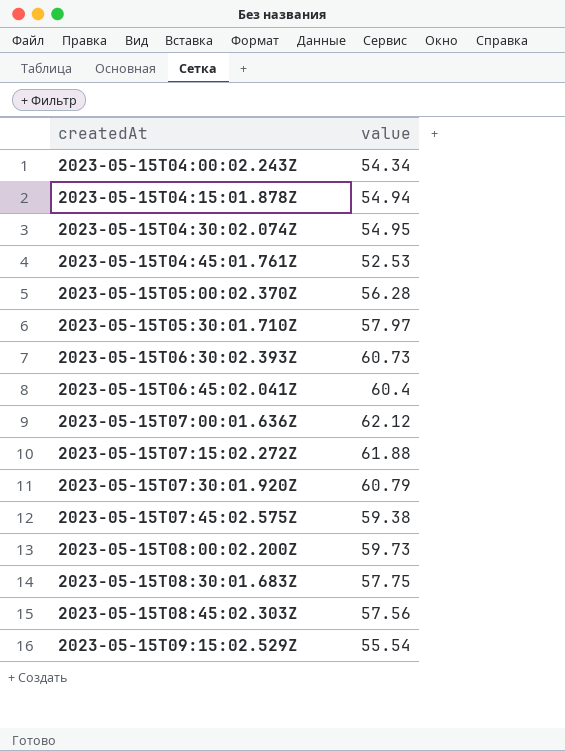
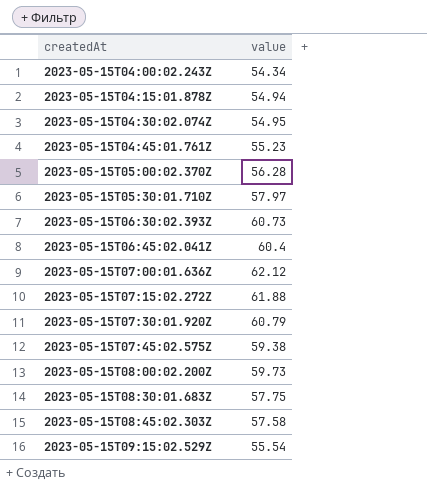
2023-05-15T04:45:01.761Z | value: 52.53 -> 55.23
2023-05-15T08:45:02.303Z | value: 57.56 -> 57.58

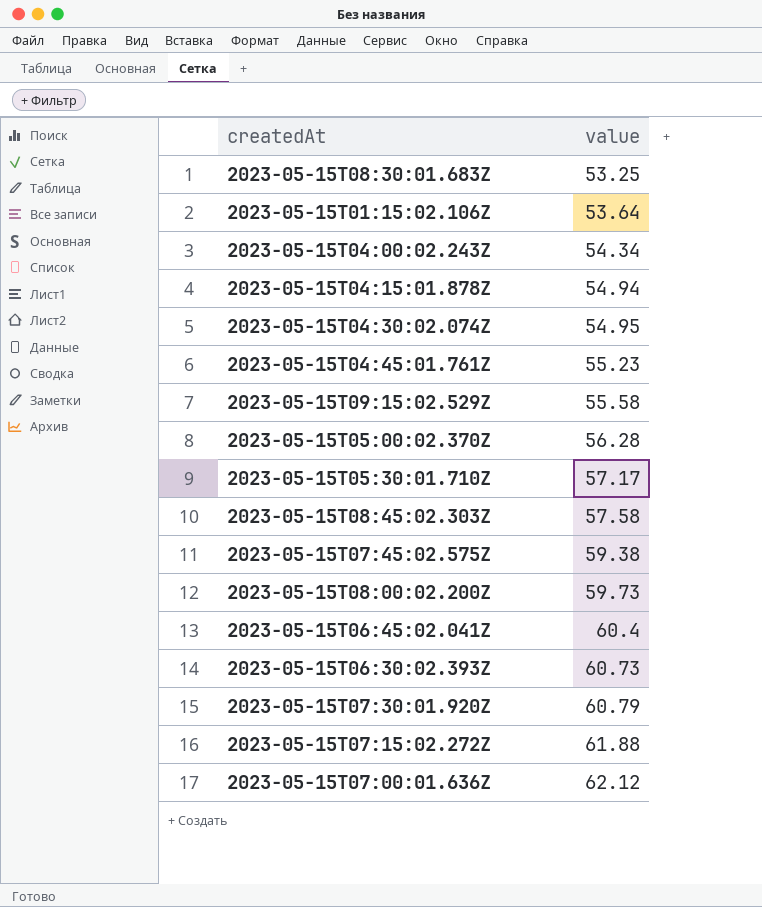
row order: createdAt ascending -> value ascending
2023-05-15T08:30:01.683Z | value: 57.75 -> 53.25
row 2023-05-15T01:15:02.106Z: none -> 53.64
2023-05-15T09:15:02.529Z | value: 55.54 -> 55.58
2023-05-15T05:30:01.710Z | value: 57.97 -> 57.17

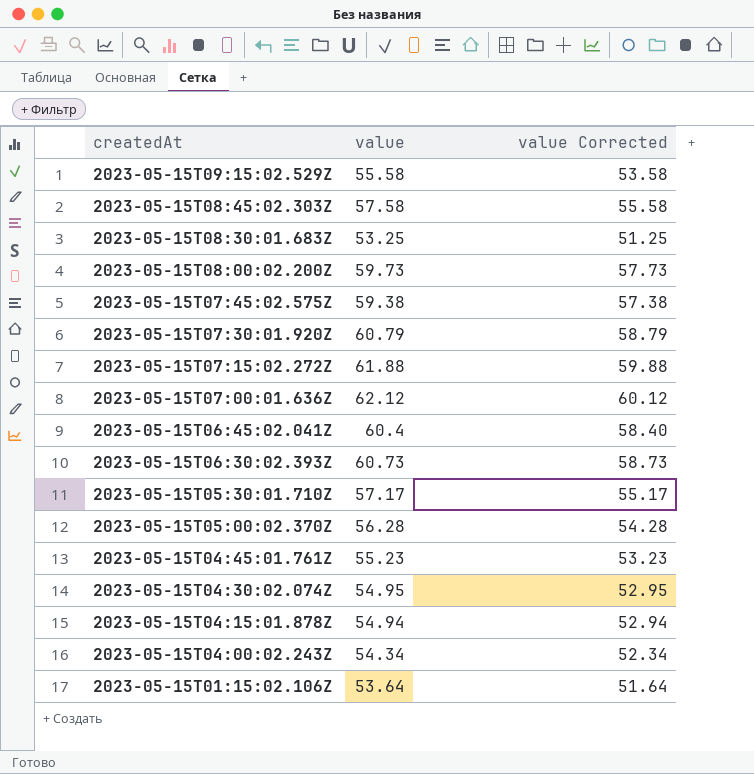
row order: value ascending -> createdAt descending
column value Corrected | formula: none -> [value] - 2

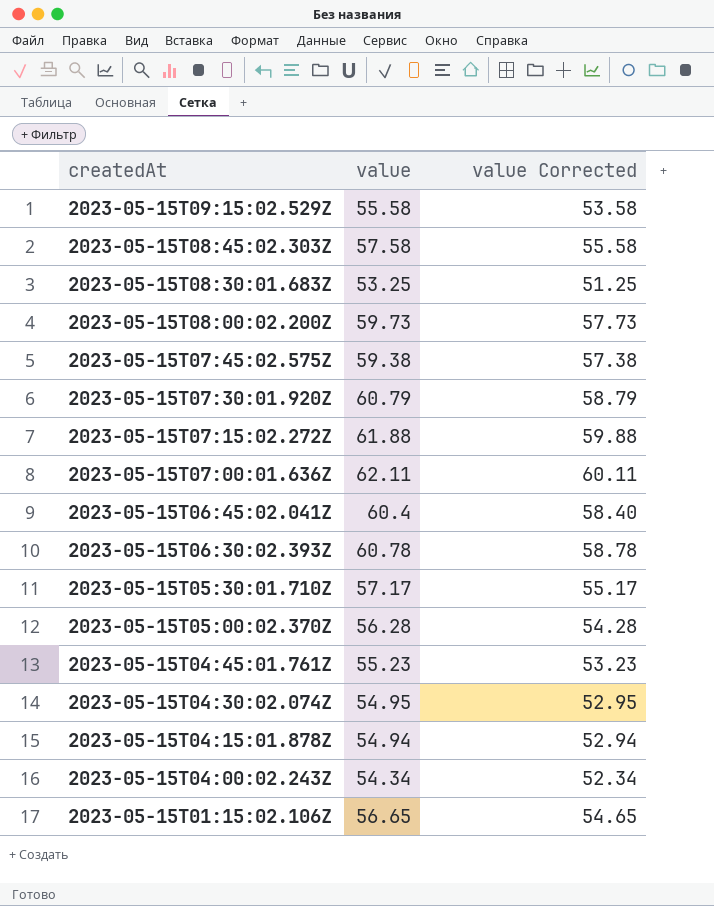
2023-05-15T07:00:01.636Z | value: 62.12 -> 62.11
2023-05-15T07:00:01.636Z | value Corrected: 60.12 -> 60.11
2023-05-15T06:30:02.393Z | value: 60.73 -> 60.78
2023-05-15T06:30:02.393Z | value Corrected: 58.73 -> 58.78
2023-05-15T01:15:02.106Z | value: 53.64 -> 56.65
2023-05-15T01:15:02.106Z | value Corrected: 51.64 -> 54.65

